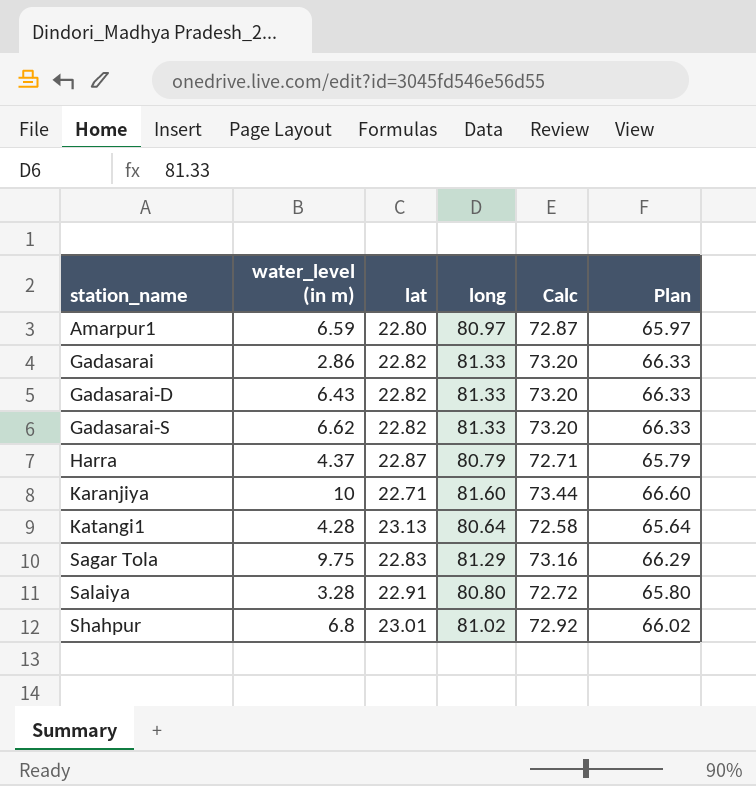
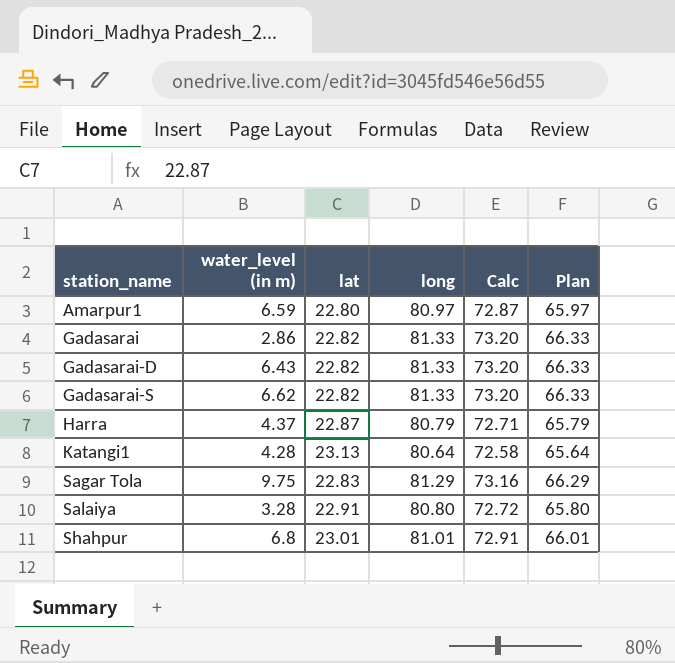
row Karanjiya: 10 | 22.71 | 81.60 | 73.44 | 66.60 -> none
Shahpur | long: 81.02 -> 81.01
Shahpur | Calc: 72.92 -> 72.91
Shahpur | Plan: 66.02 -> 66.01

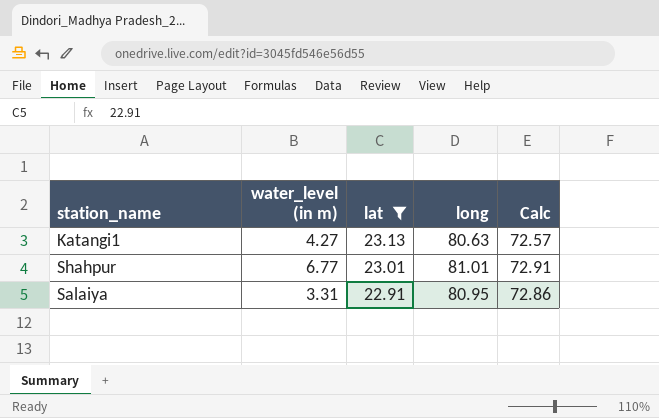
filter: none -> lat >= 22.91
row order: station_name ascending -> lat descending
column Plan | formula: [long] - 15 -> none
Katangi1 | water_level (in m): 4.28 -> 4.27
Katangi1 | long: 80.64 -> 80.63
Katangi1 | Calc: 72.58 -> 72.57
Shahpur | water_level (in m): 6.8 -> 6.77
Salaiya | water_level (in m): 3.28 -> 3.31
Salaiya | long: 80.80 -> 80.95
Salaiya | Calc: 72.72 -> 72.86

